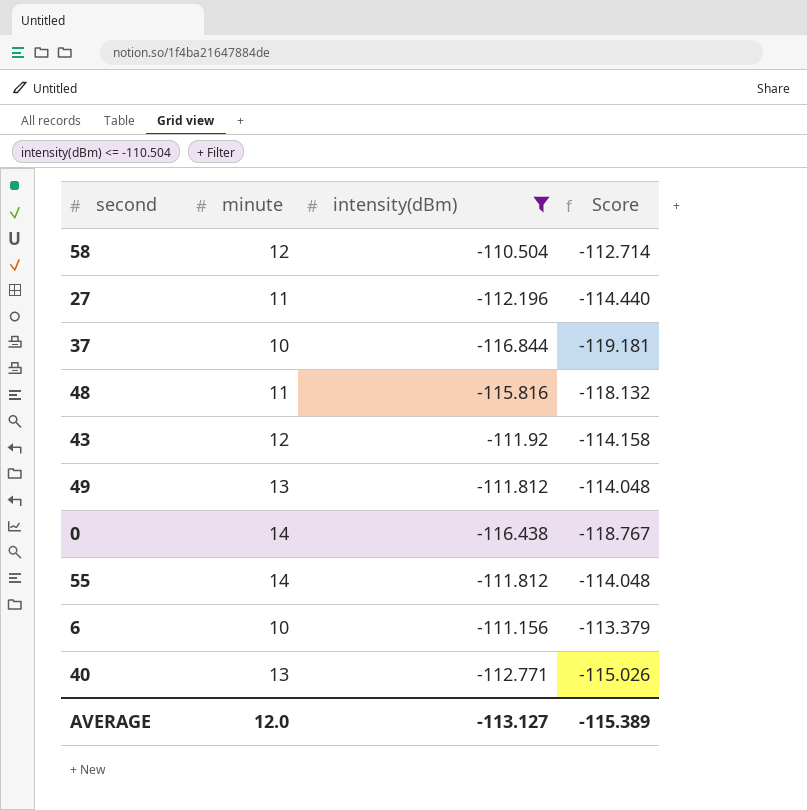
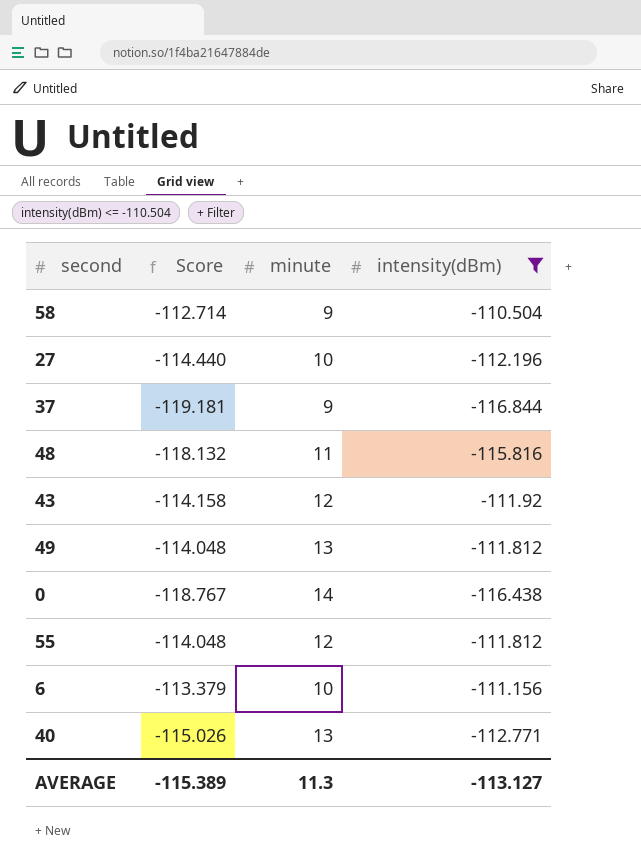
column Score | position: 4 -> 2
58 | minute: 12 -> 9
27 | minute: 11 -> 10
37 | minute: 10 -> 9
55 | minute: 14 -> 12
AVERAGE | minute: 12.0 -> 11.3

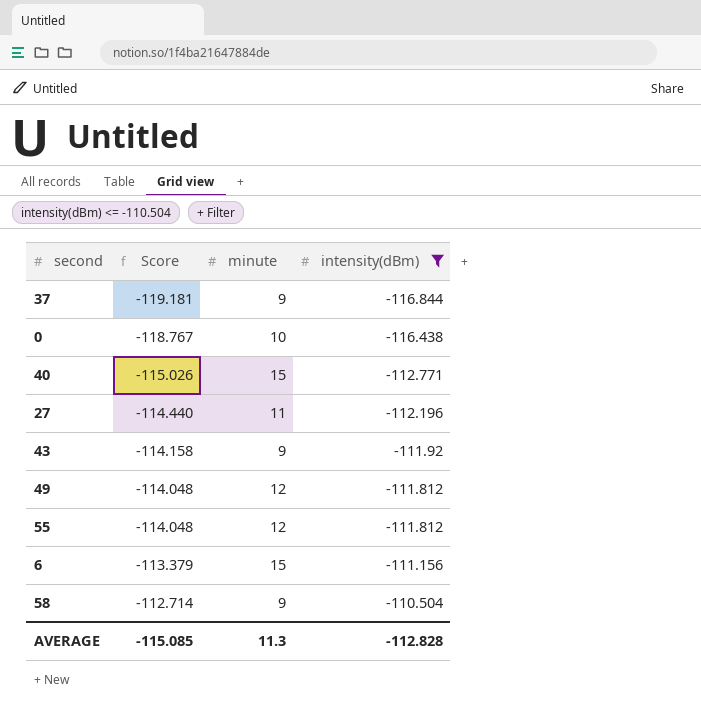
row order: none -> Score ascending
row 48: -118.132 | 11 | -115.816 -> none
0 | minute: 14 -> 10
40 | minute: 13 -> 15
27 | minute: 10 -> 11
43 | minute: 12 -> 9
49 | minute: 13 -> 12
6 | minute: 10 -> 15
AVERAGE | Score: -115.389 -> -115.085
AVERAGE | intensity(dBm): -113.127 -> -112.828

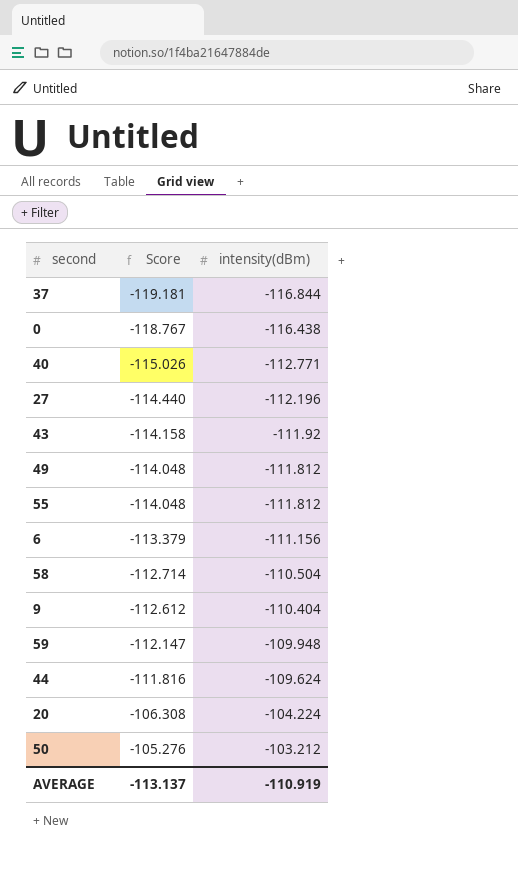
filter: intensity(dBm) <= -110.504 -> none
column minute | position: 3 -> none
AVERAGE | Score: -115.085 -> -113.137
AVERAGE | intensity(dBm): -112.828 -> -110.919

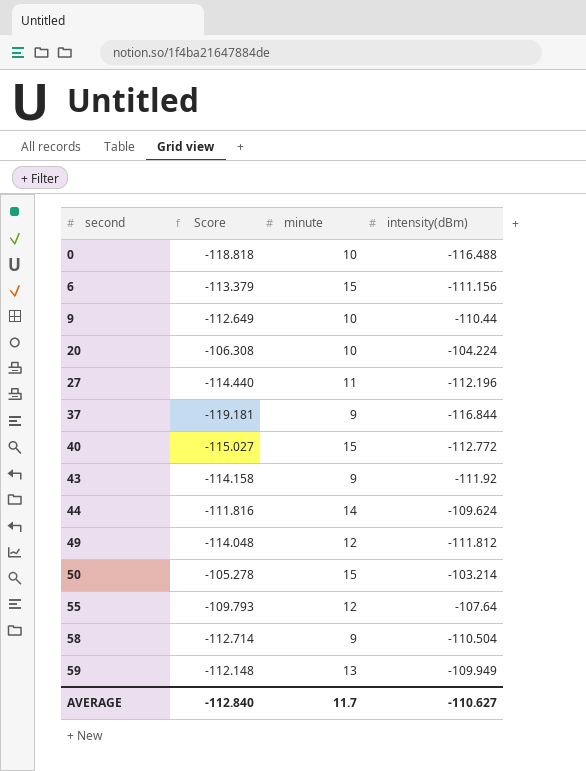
row order: Score ascending -> second ascending
column minute | position: none -> 3
0 | Score: -118.767 -> -118.818
0 | intensity(dBm): -116.438 -> -116.488
9 | Score: -112.612 -> -112.649
9 | intensity(dBm): -110.404 -> -110.44
40 | Score: -115.026 -> -115.027
40 | intensity(dBm): -112.771 -> -112.772
50 | Score: -105.276 -> -105.278
50 | intensity(dBm): -103.212 -> -103.214
55 | Score: -114.048 -> -109.793
55 | intensity(dBm): -111.812 -> -107.64
59 | Score: -112.147 -> -112.148
59 | intensity(dBm): -109.948 -> -109.949
AVERAGE | Score: -113.137 -> -112.840
AVERAGE | intensity(dBm): -110.919 -> -110.627

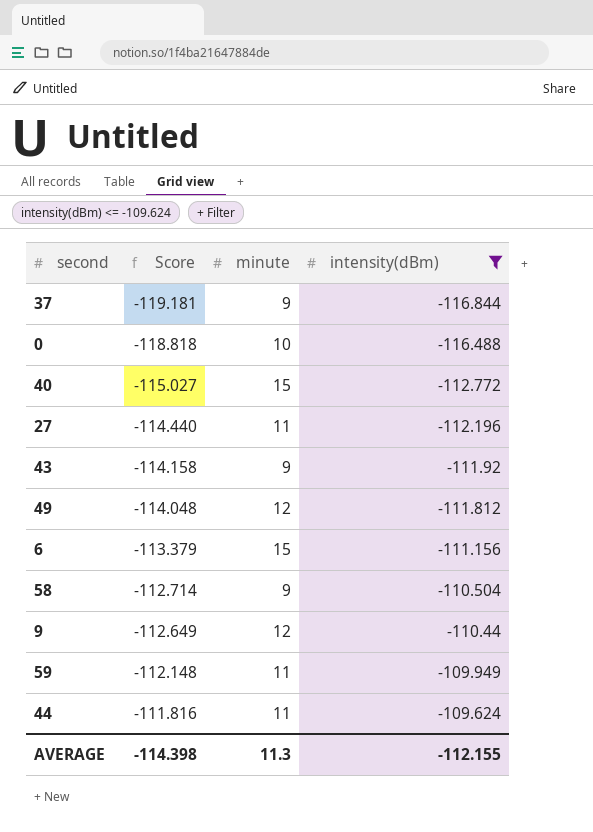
filter: none -> intensity(dBm) <= -109.624
row order: second ascending -> Score ascending
9 | minute: 10 -> 12
59 | minute: 13 -> 11
44 | minute: 14 -> 11
AVERAGE | Score: -112.840 -> -114.398
AVERAGE | minute: 11.7 -> 11.3
AVERAGE | intensity(dBm): -110.627 -> -112.155

